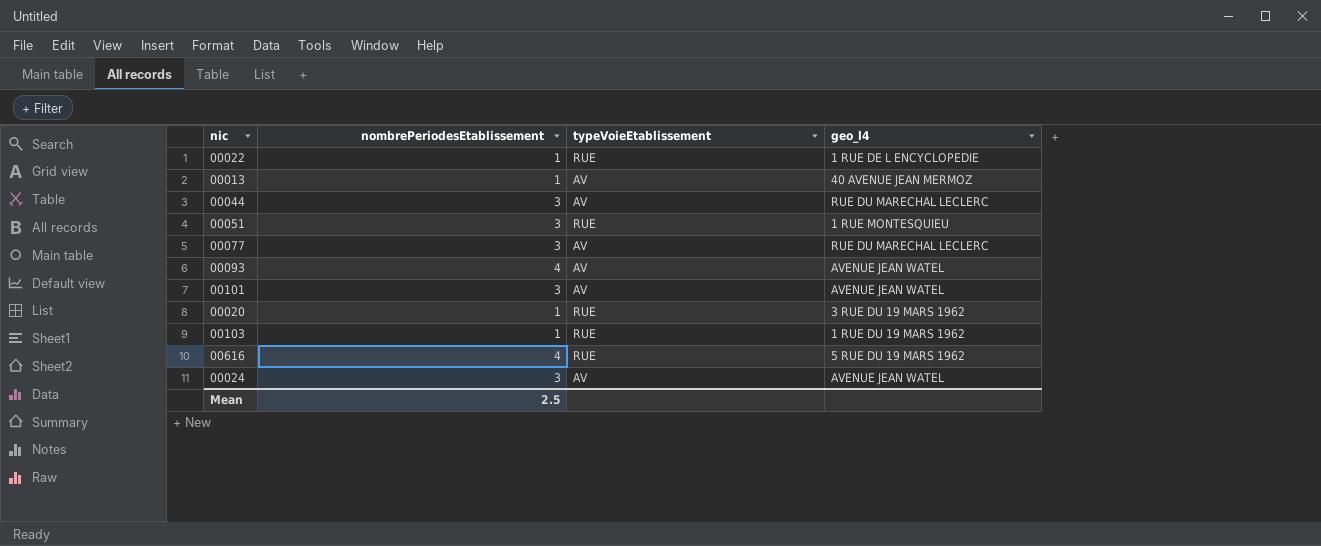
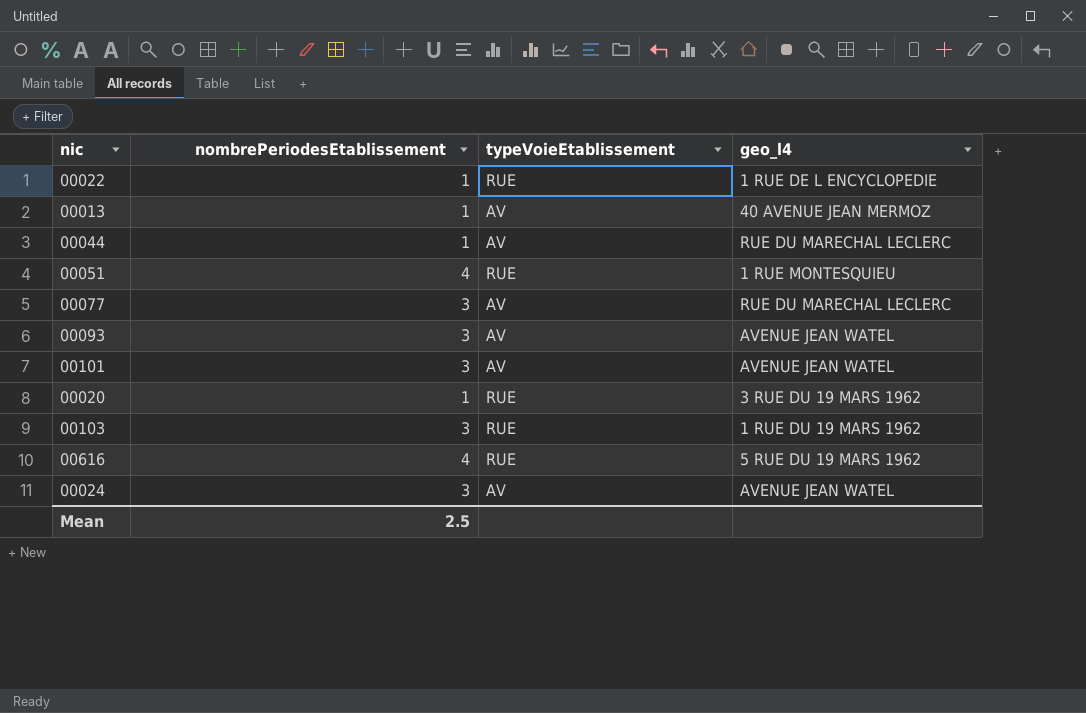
00044 | nombrePeriodesEtablissement: 3 -> 1
00051 | nombrePeriodesEtablissement: 3 -> 4
00093 | nombrePeriodesEtablissement: 4 -> 3
00103 | nombrePeriodesEtablissement: 1 -> 3

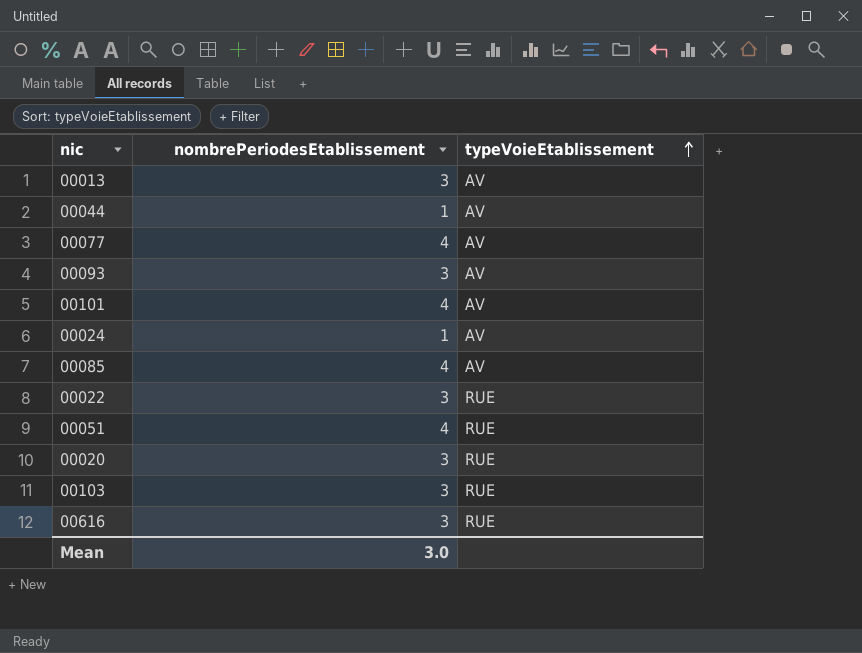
row order: none -> typeVoieEtablissement ascending
column geo_l4 | position: 4 -> none
00013 | nombrePeriodesEtablissement: 1 -> 3
00077 | nombrePeriodesEtablissement: 3 -> 4
00101 | nombrePeriodesEtablissement: 3 -> 4
00024 | nombrePeriodesEtablissement: 3 -> 1
row 00085: none -> 4 | AV
00022 | nombrePeriodesEtablissement: 1 -> 3
00020 | nombrePeriodesEtablissement: 1 -> 3
00616 | nombrePeriodesEtablissement: 4 -> 3
Mean | nombrePeriodesEtablissement: 2.5 -> 3.0

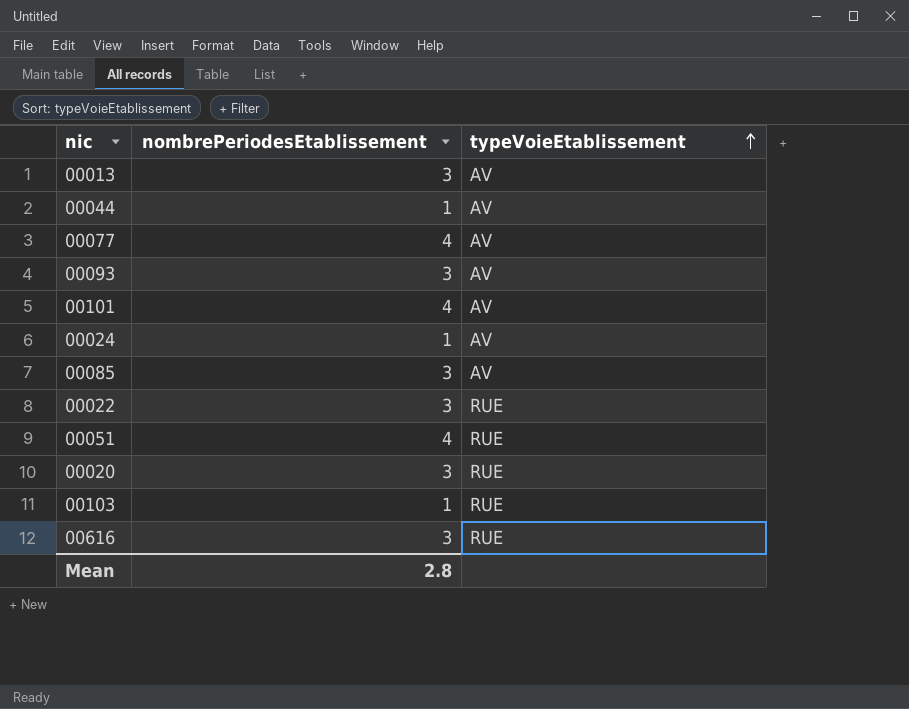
00085 | nombrePeriodesEtablissement: 4 -> 3
00103 | nombrePeriodesEtablissement: 3 -> 1
Mean | nombrePeriodesEtablissement: 3.0 -> 2.8

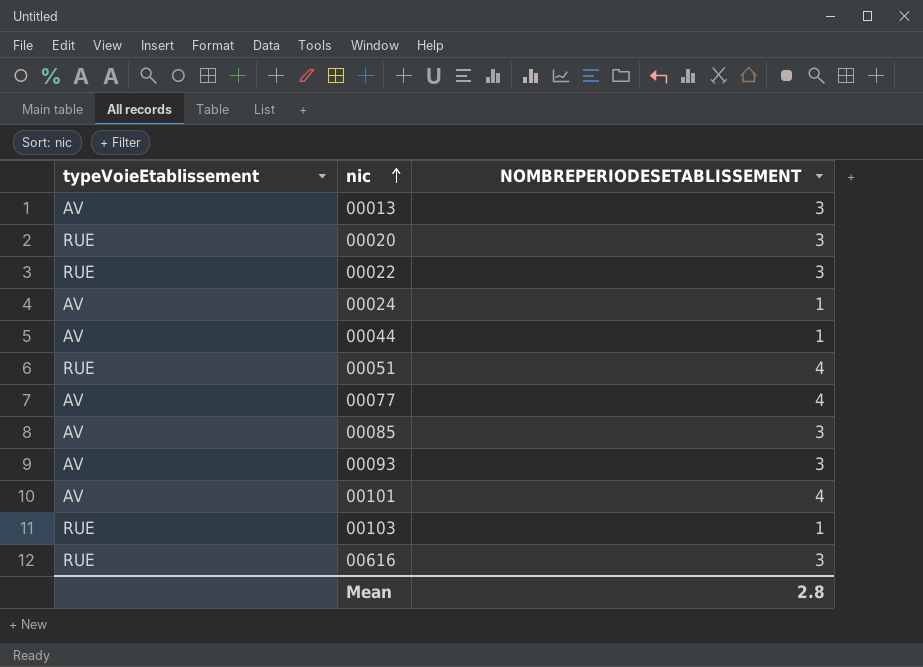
row order: typeVoieEtablissement ascending -> nic ascending
column typeVoieEtablissement | position: 3 -> 1
column name: nombrePeriodesEtablissement -> NOMBREPERIODESETABLISSEMENT

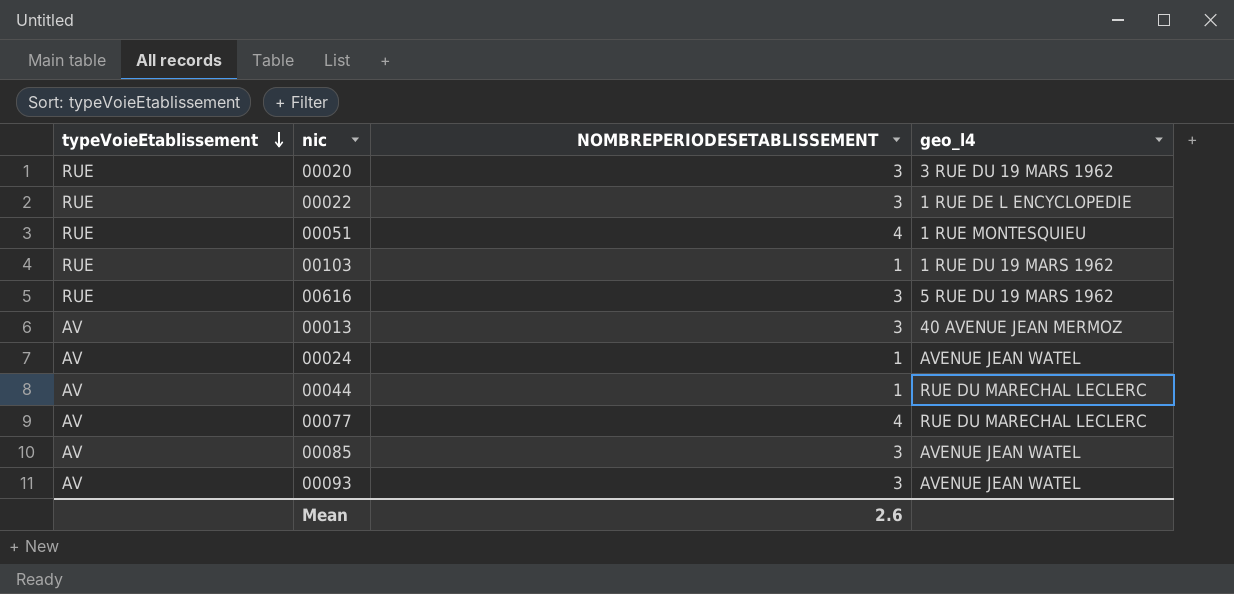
row order: nic ascending -> typeVoieEtablissement descending
column geo_l4 | position: none -> 4
row 00101: AV | 4 -> none
Mean | NOMBREPERIODESETABLISSEMENT: 2.8 -> 2.6

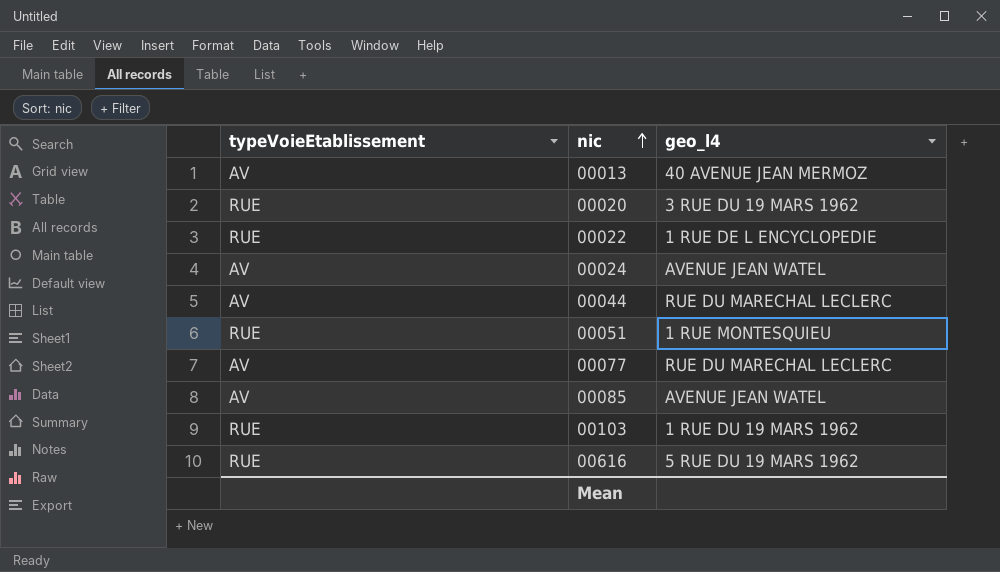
row order: typeVoieEtablissement descending -> nic ascending
column NOMBREPERIODESETABLISSEMENT | position: 3 -> none
row 00093: AV | 3 | AVENUE JEAN WATEL -> none

